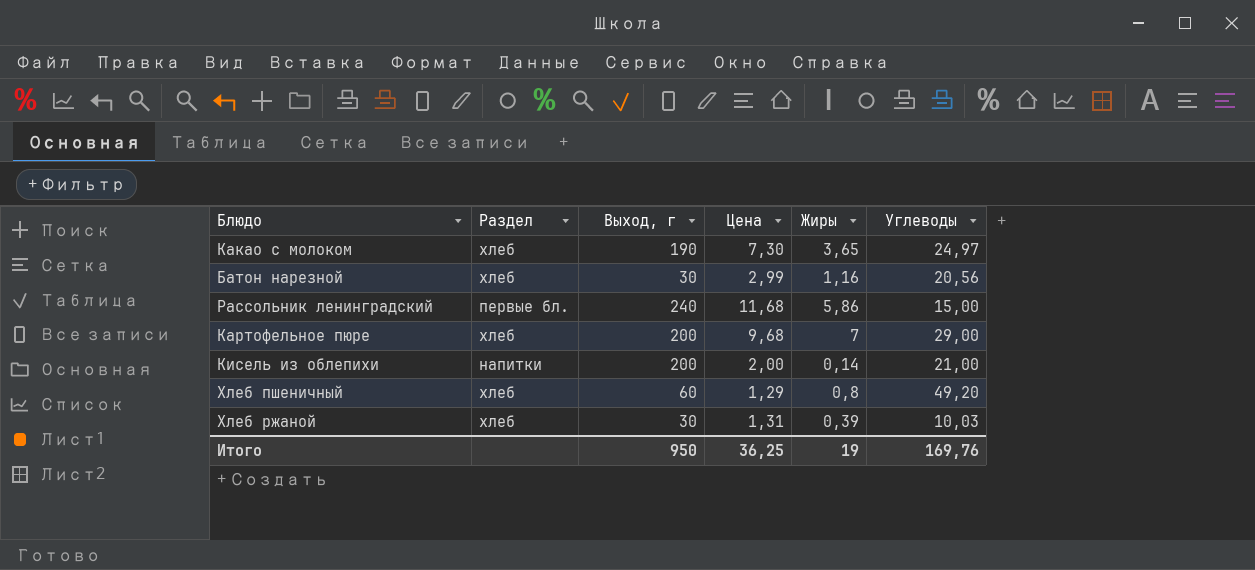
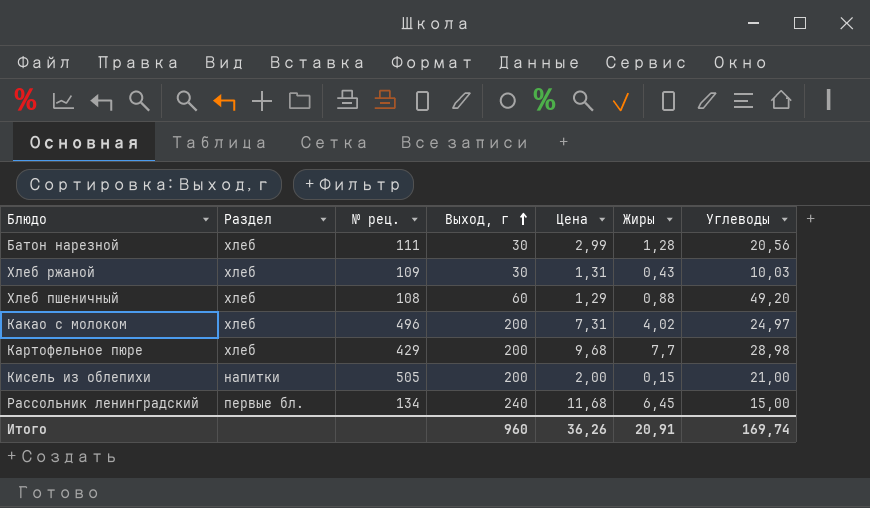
row order: none -> Выход, г ascending
column № рец. | position: none -> 3
Батон нарезной | Жиры: 1,16 -> 1,28
Хлеб ржаной | Жиры: 0,39 -> 0,43
Хлеб пшеничный | Жиры: 0,8 -> 0,88
Какао с молоком | Выход, г: 190 -> 200
Какао с молоком | Цена: 7,30 -> 7,31
Какао с молоком | Жиры: 3,65 -> 4,02
Картофельное пюре | Жиры: 7 -> 7,7
Картофельное пюре | Углеводы: 29,00 -> 28,98
Кисель из облепихи | Жиры: 0,14 -> 0,15
Рассольник ленинградский | Жиры: 5,86 -> 6,45
Итого | Выход, г: 950 -> 960
Итого | Цена: 36,25 -> 36,26
Итого | Жиры: 19 -> 20,91
Итого | Углеводы: 169,76 -> 169,74

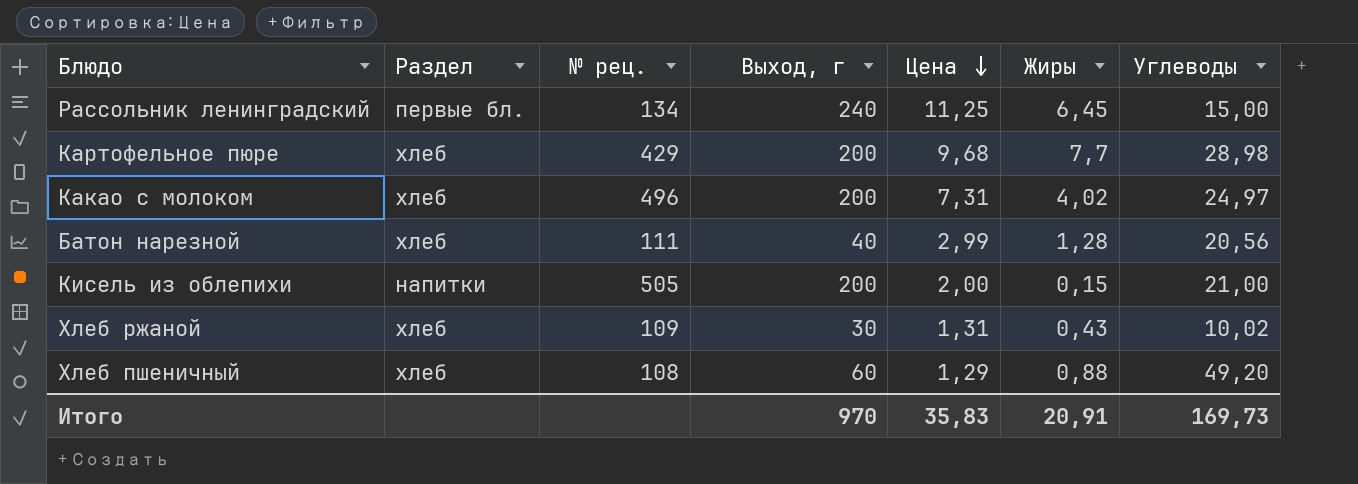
row order: Выход, г ascending -> Цена descending
Рассольник ленинградский | Цена: 11,68 -> 11,25
Батон нарезной | Выход, г: 30 -> 40
Хлеб ржаной | Углеводы: 10,03 -> 10,02
Итого | Выход, г: 960 -> 970
Итого | Цена: 36,26 -> 35,83
Итого | Углеводы: 169,74 -> 169,73

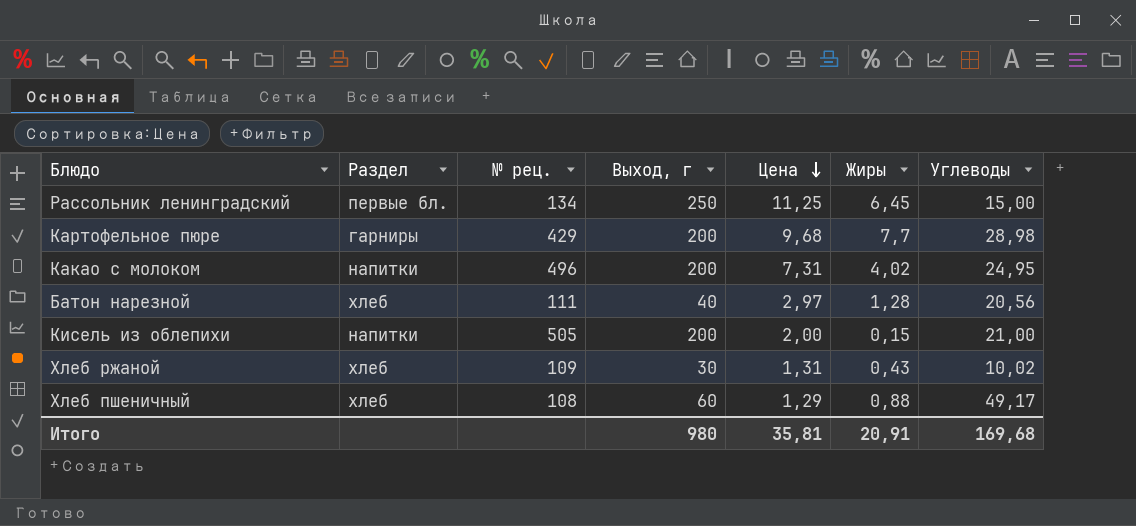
Рассольник ленинградский | Выход, г: 240 -> 250
Картофельное пюре | Раздел: хлеб -> гарниры
Какао с молоком | Раздел: хлеб -> напитки
Какао с молоком | Углеводы: 24,97 -> 24,95
Батон нарезной | Цена: 2,99 -> 2,97
Хлеб пшеничный | Углеводы: 49,20 -> 49,17
Итого | Выход, г: 970 -> 980
Итого | Цена: 35,83 -> 35,81
Итого | Углеводы: 169,73 -> 169,68

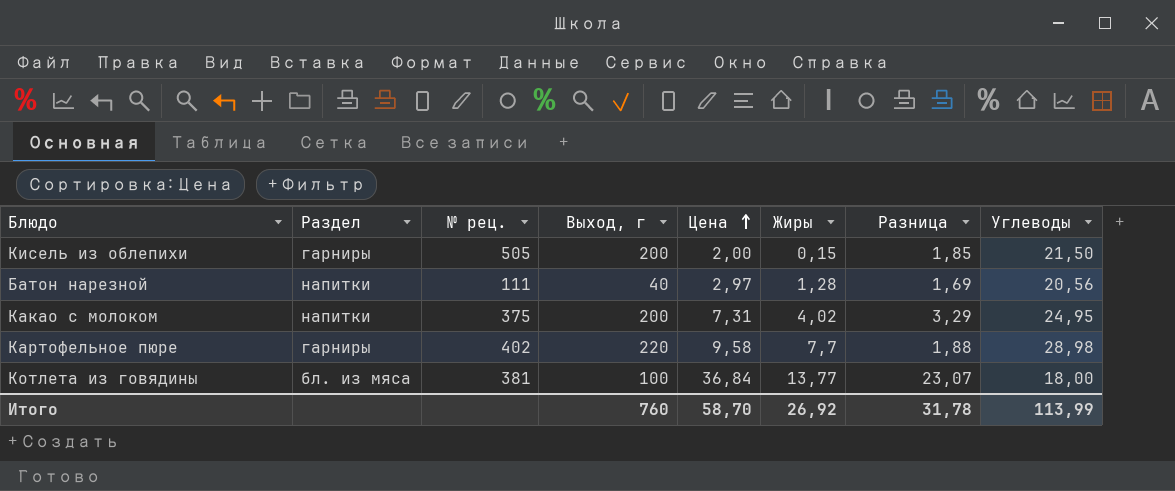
row order: Цена descending -> Цена ascending
column Разница | formula: none -> [Цена] - [Жиры]
row Рассольник ленинградский: первые бл. | 134 | 250 | 11,25 | 6,45 | 15,00 -> none
row Хлеб ржаной: хлеб | 109 | 30 | 1,31 | 0,43 | 10,02 -> none
row Хлеб пшеничный: хлеб | 108 | 60 | 1,29 | 0,88 | 49,17 -> none
Кисель из облепихи | Раздел: напитки -> гарниры
Кисель из облепихи | Углеводы: 21,00 -> 21,50
Батон нарезной | Раздел: хлеб -> напитки
Какао с молоком | № рец.: 496 -> 375
Картофельное пюре | № рец.: 429 -> 402
Картофельное пюре | Выход, г: 200 -> 220
Картофельное пюре | Цена: 9,68 -> 9,58
row Котлета из говядины: none -> бл. из мяса | 381 | 100 | 36,84 | 13,77 | 23,07 | 18,00
Итого | Выход, г: 980 -> 760
Итого | Цена: 35,81 -> 58,70
Итого | Жиры: 20,91 -> 26,92
Итого | Углеводы: 169,68 -> 113,99

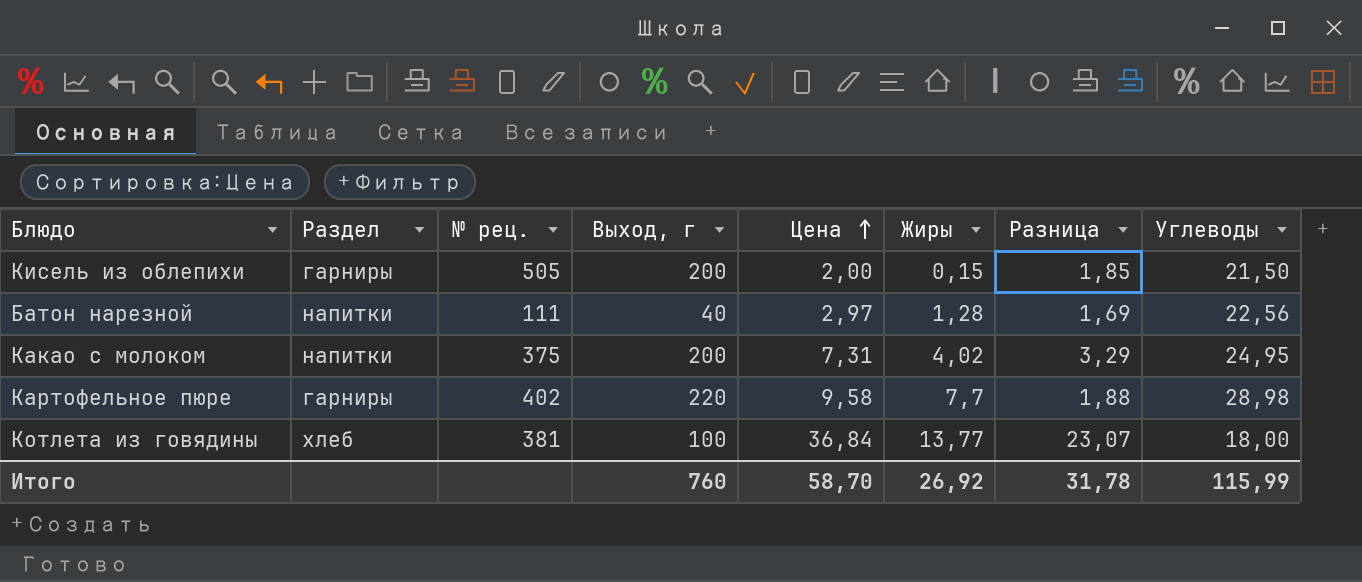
Батон нарезной | Углеводы: 20,56 -> 22,56
Котлета из говядины | Раздел: бл. из мяса -> хлеб
Итого | Углеводы: 113,99 -> 115,99

